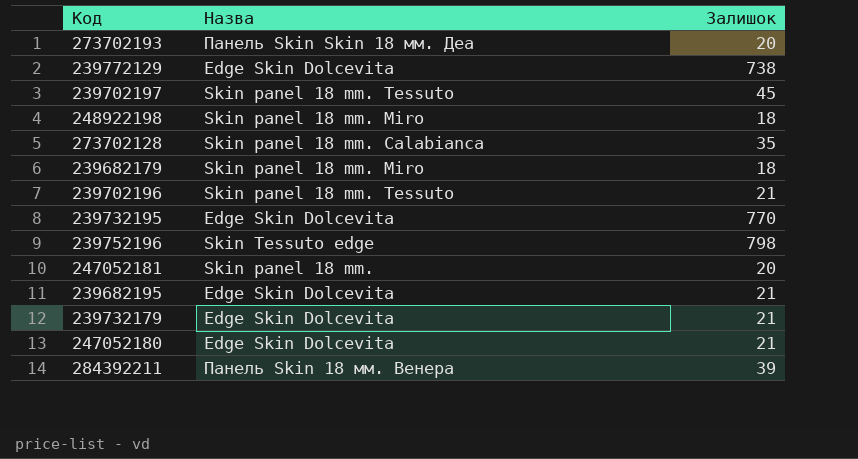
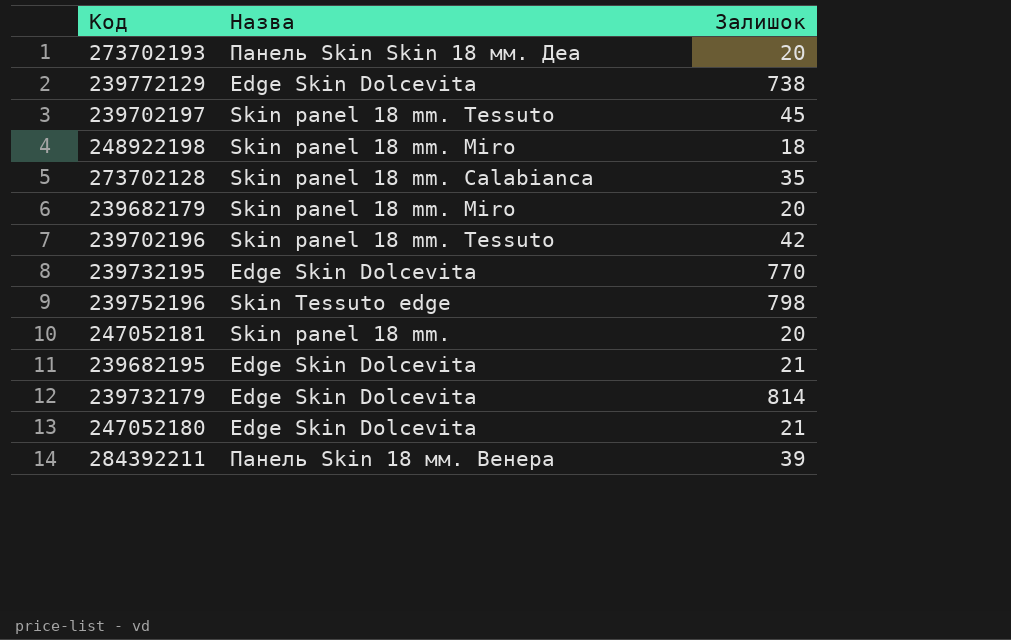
239682179 | Залишок: 18 -> 20
239702196 | Залишок: 21 -> 42
239732179 | Залишок: 21 -> 814

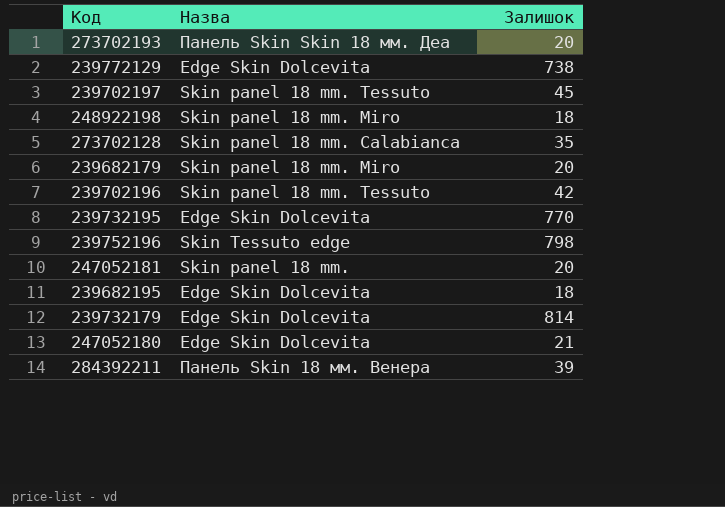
239682195 | Залишок: 21 -> 18

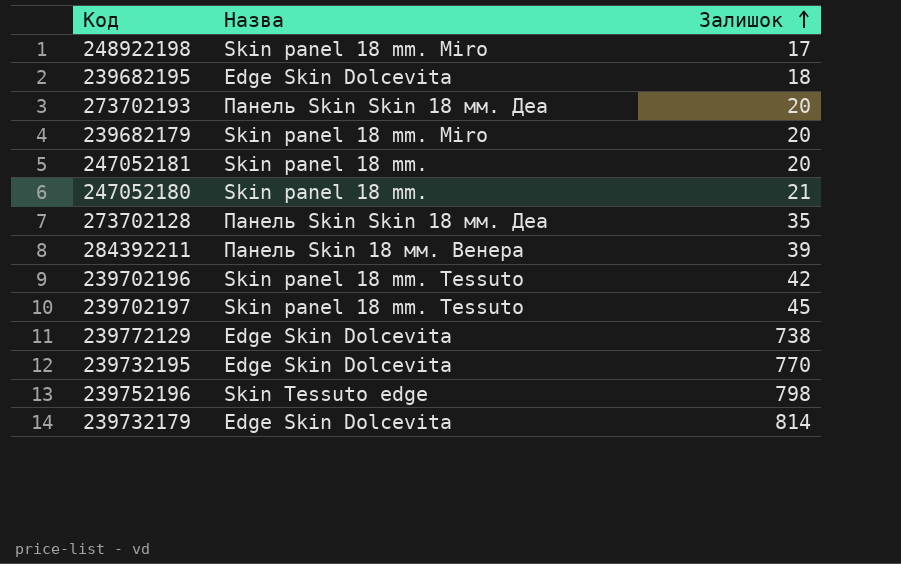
row order: none -> Залишок ascending
248922198 | Залишок: 18 -> 17
247052180 | Назва: Edge Skin Dolcevita -> Skin panel 18 mm.
273702128 | Назва: Skin panel 18 mm. Calabianca -> Панель Skin Skin 18 мм. Деа

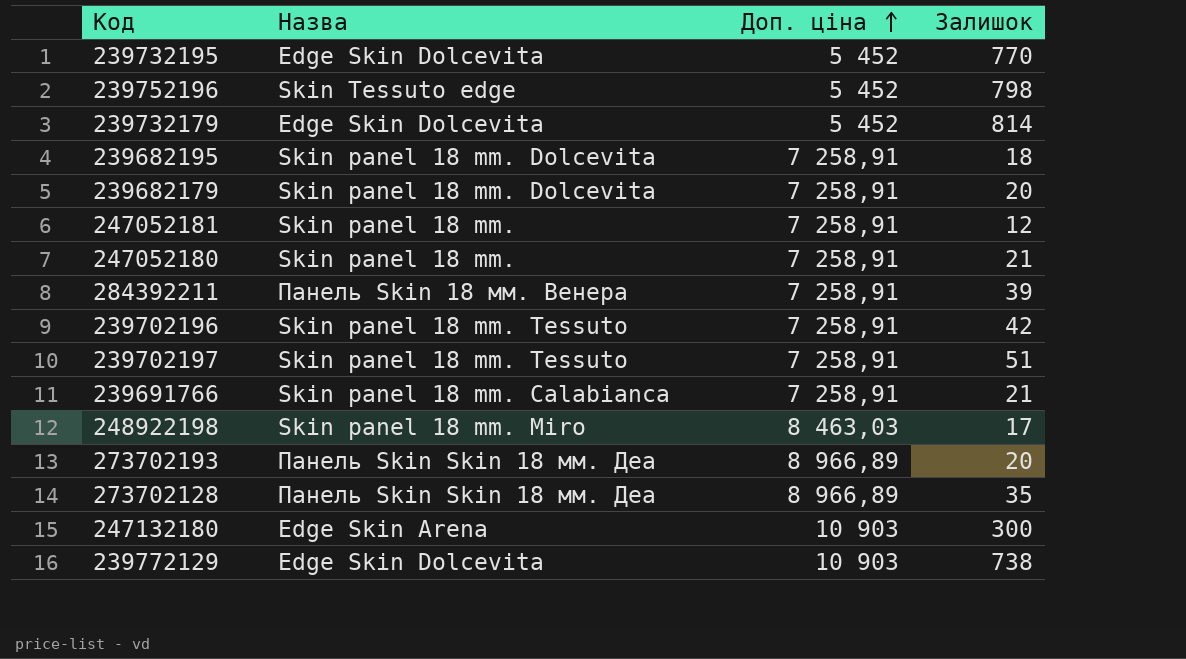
row order: Залишок ascending -> Доп. ціна ascending
column Доп. ціна | position: none -> 3
239682195 | Назва: Edge Skin Dolcevita -> Skin panel 18 mm. Dolcevita
239682179 | Назва: Skin panel 18 mm. Miro -> Skin panel 18 mm. Dolcevita
247052181 | Залишок: 20 -> 12
239702197 | Залишок: 45 -> 51
row 239691766: none -> Skin panel 18 mm. Calabianca | 7 258,91 | 21
row 247132180: none -> Edge Skin Arena | 10 903 | 300

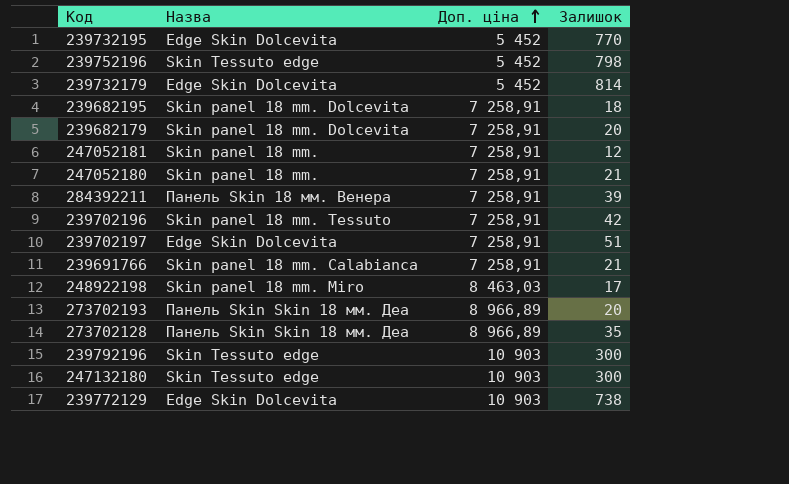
239702197 | Назва: Skin panel 18 mm. Tessuto -> Edge Skin Dolcevita
row 239792196: none -> Skin Tessuto edge | 10 903 | 300
247132180 | Назва: Edge Skin Arena -> Skin Tessuto edge

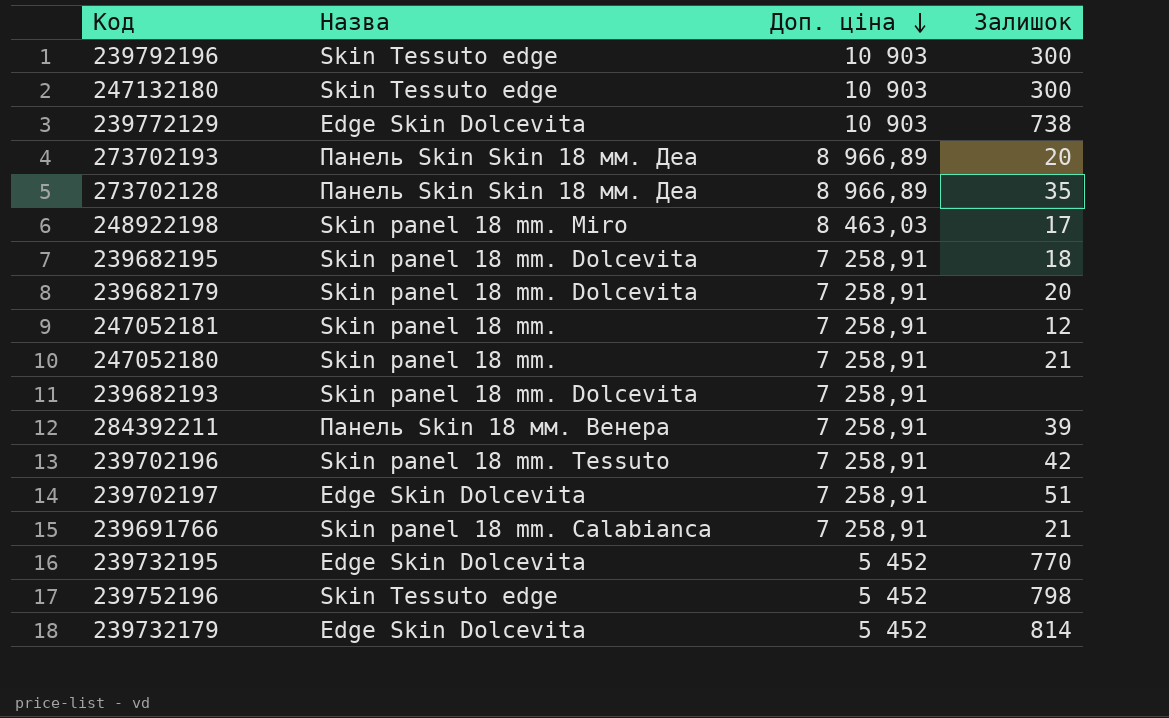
row order: Доп. ціна ascending -> Доп. ціна descending
row 239682193: none -> Skin panel 18 mm. Dolcevita | 7 258,91 | none

